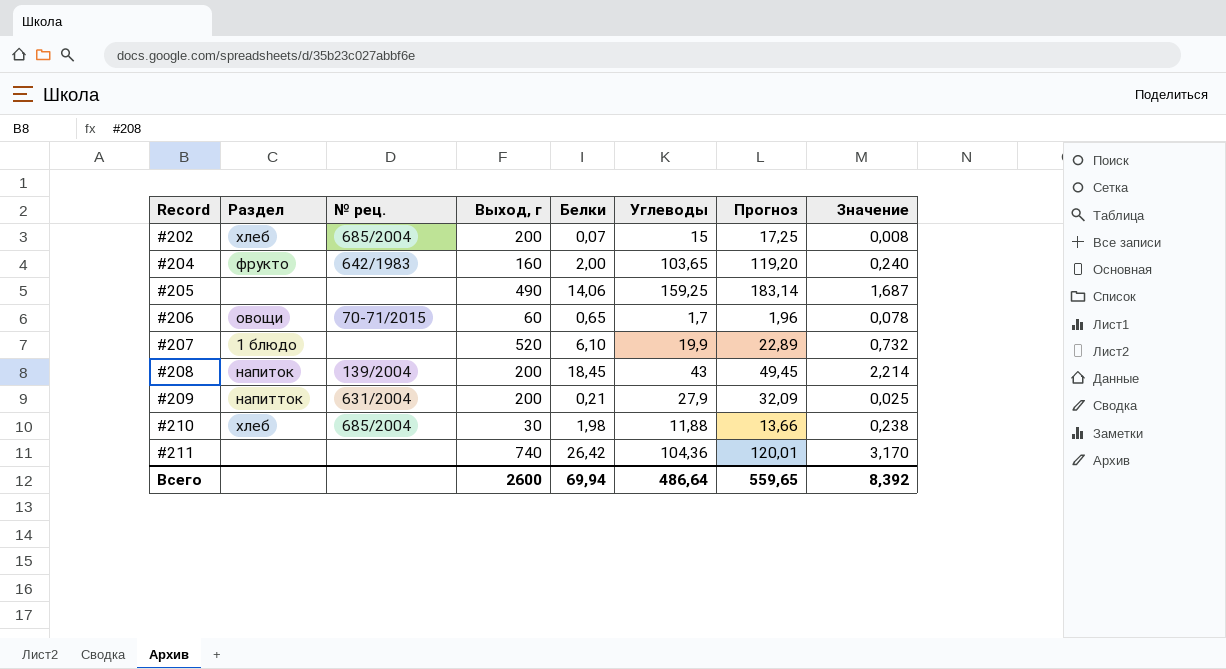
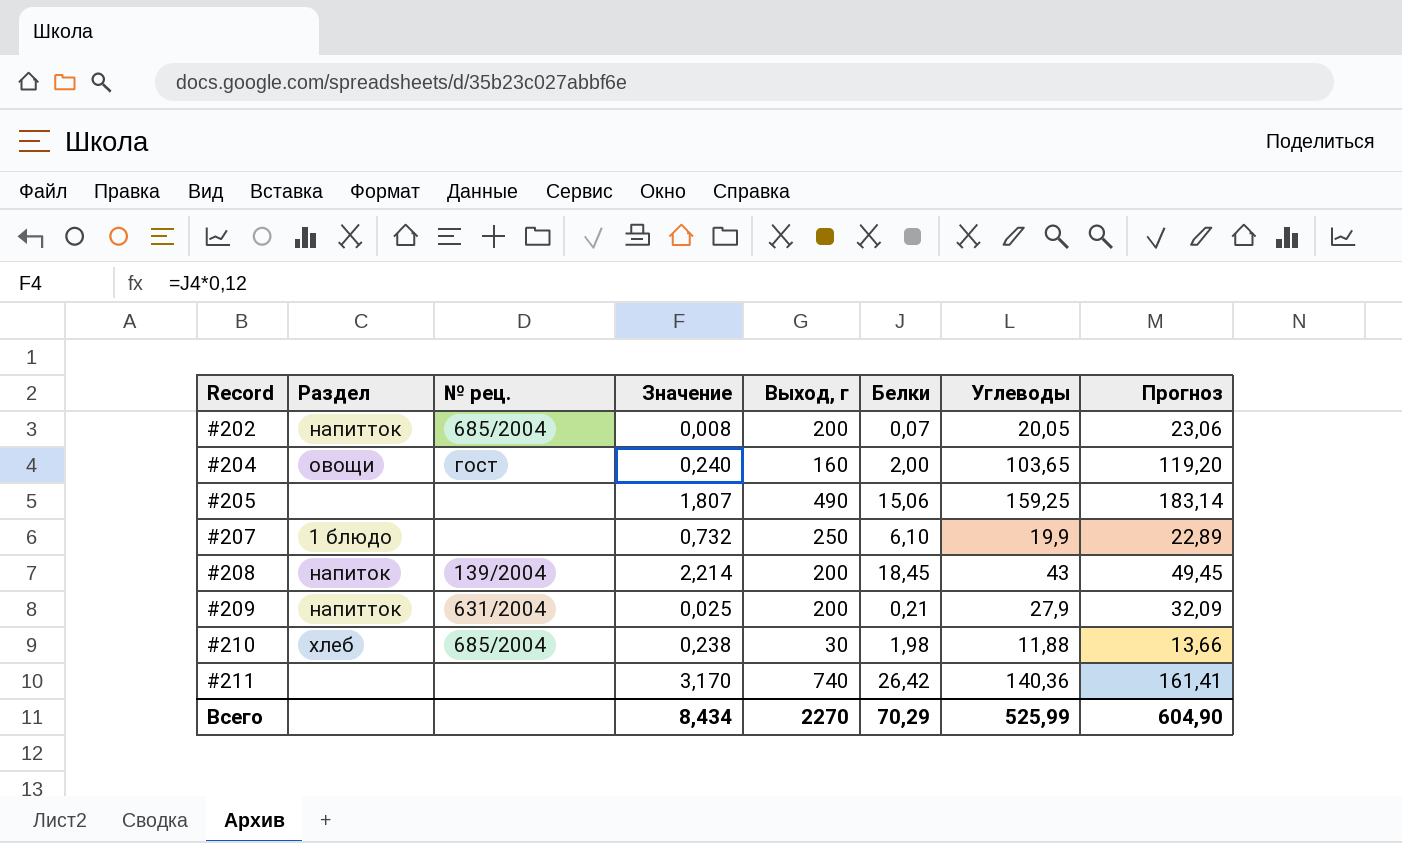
column Значение | position: 8 -> 4
row #206: овощи | 70-71/2015 | 60 | 0,65 | 1,7 | 1,96 | 0,078 -> none
#202 | Раздел: хлеб -> напитток
#202 | Углеводы: 15 -> 20,05
#202 | Прогноз: 17,25 -> 23,06
#204 | Раздел: фрукто -> овощи
#204 | № рец.: 642/1983 -> гост
#205 | Значение: 1,687 -> 1,807
#205 | Белки: 14,06 -> 15,06
#207 | Выход, г: 520 -> 250
#211 | Углеводы: 104,36 -> 140,36
#211 | Прогноз: 120,01 -> 161,41
Всего | Значение: 8,392 -> 8,434
Всего | Выход, г: 2600 -> 2270
Всего | Белки: 69,94 -> 70,29
Всего | Углеводы: 486,64 -> 525,99
Всего | Прогноз: 559,65 -> 604,90

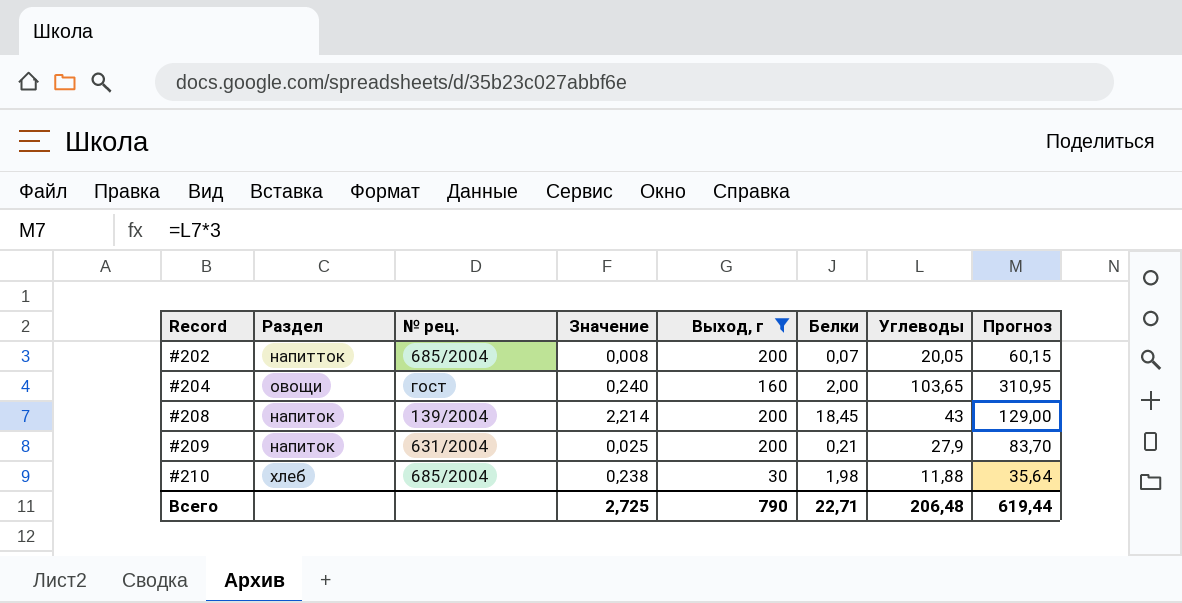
filter: none -> Выход, г <= 200
column Прогноз | formula: [Углеводы] * 1,15 -> [Углеводы] * 3
#209 | Раздел: напитток -> напиток
Всего | Значение: 8,434 -> 2,725
Всего | Выход, г: 2270 -> 790
Всего | Белки: 70,29 -> 22,71
Всего | Углеводы: 525,99 -> 206,48
Всего | Прогноз: 604,90 -> 619,44

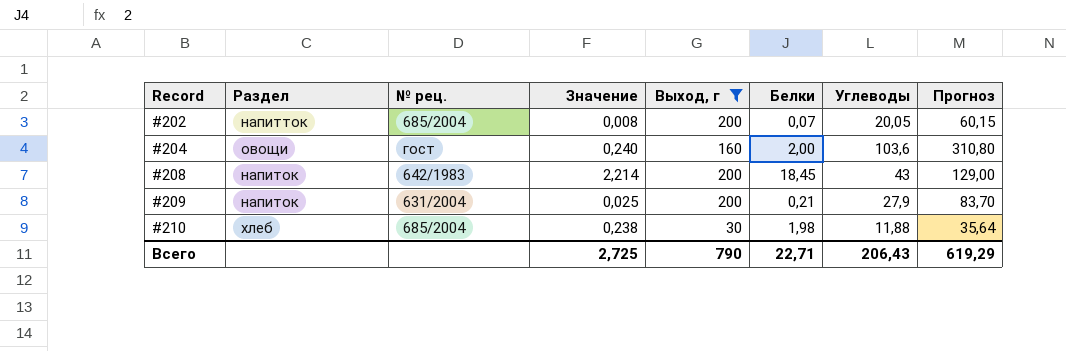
#204 | Углеводы: 103,65 -> 103,6
#204 | Прогноз: 310,95 -> 310,80
#208 | № рец.: 139/2004 -> 642/1983
Всего | Углеводы: 206,48 -> 206,43
Всего | Прогноз: 619,44 -> 619,29

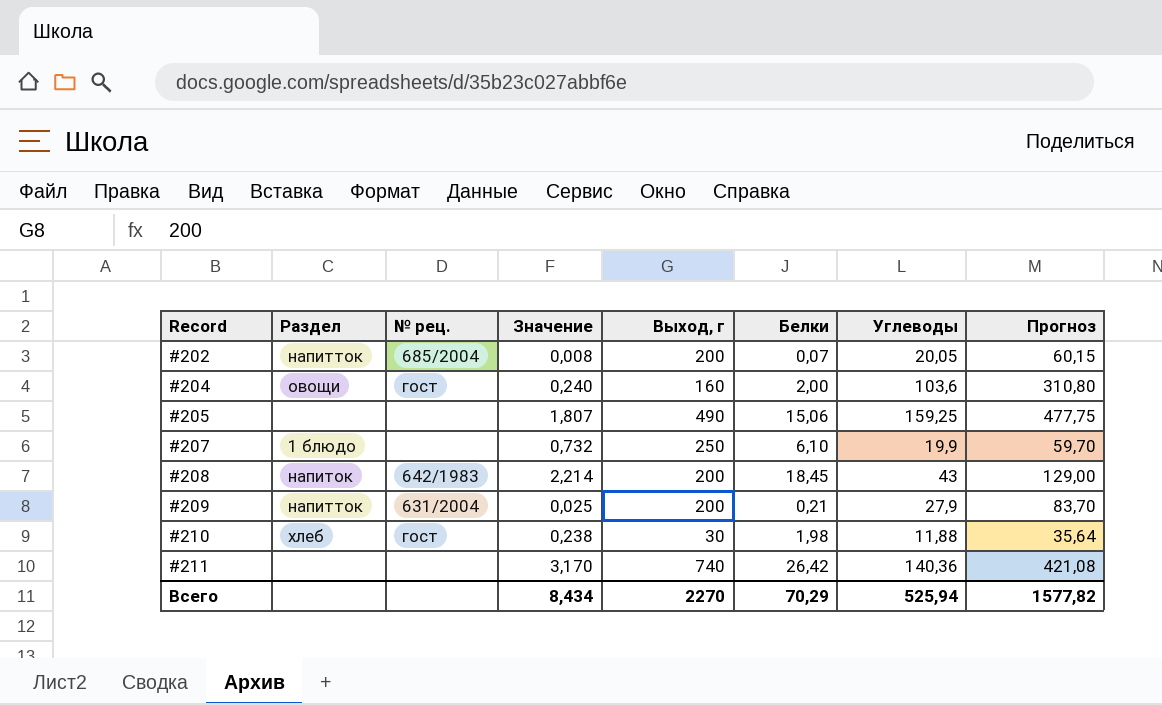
filter: Выход, г <= 200 -> none
#209 | Раздел: напиток -> напитток
#210 | № рец.: 685/2004 -> гост
Всего | Значение: 2,725 -> 8,434
Всего | Выход, г: 790 -> 2270
Всего | Белки: 22,71 -> 70,29
Всего | Углеводы: 206,43 -> 525,94
Всего | Прогноз: 619,29 -> 1577,82

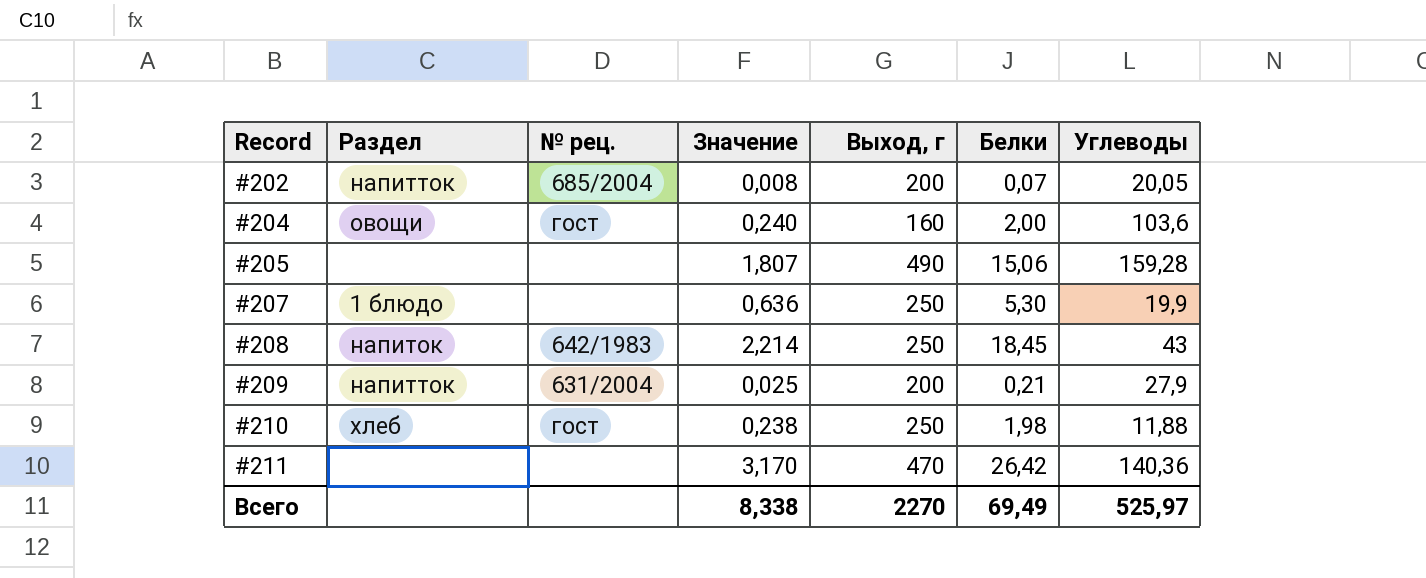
column Прогноз | formula: [Углеводы] * 3 -> none
#205 | Углеводы: 159,25 -> 159,28
#207 | Значение: 0,732 -> 0,636
#207 | Белки: 6,10 -> 5,30
#208 | Выход, г: 200 -> 250
#210 | Выход, г: 30 -> 250
#211 | Выход, г: 740 -> 470
Всего | Значение: 8,434 -> 8,338
Всего | Белки: 70,29 -> 69,49
Всего | Углеводы: 525,94 -> 525,97

